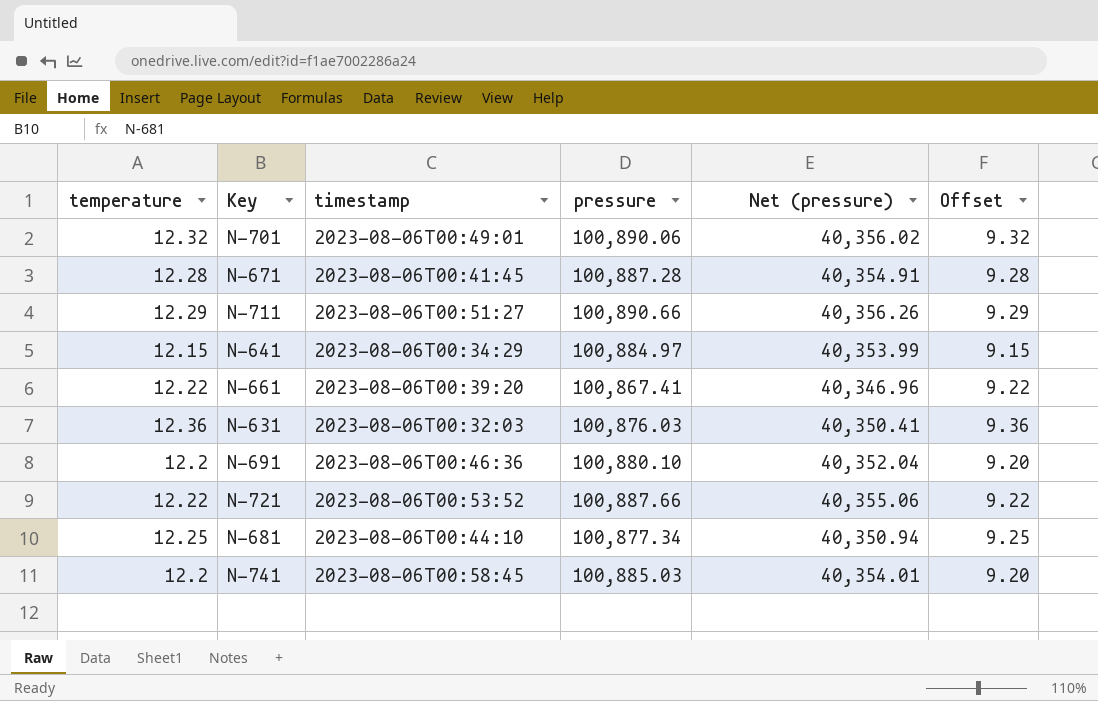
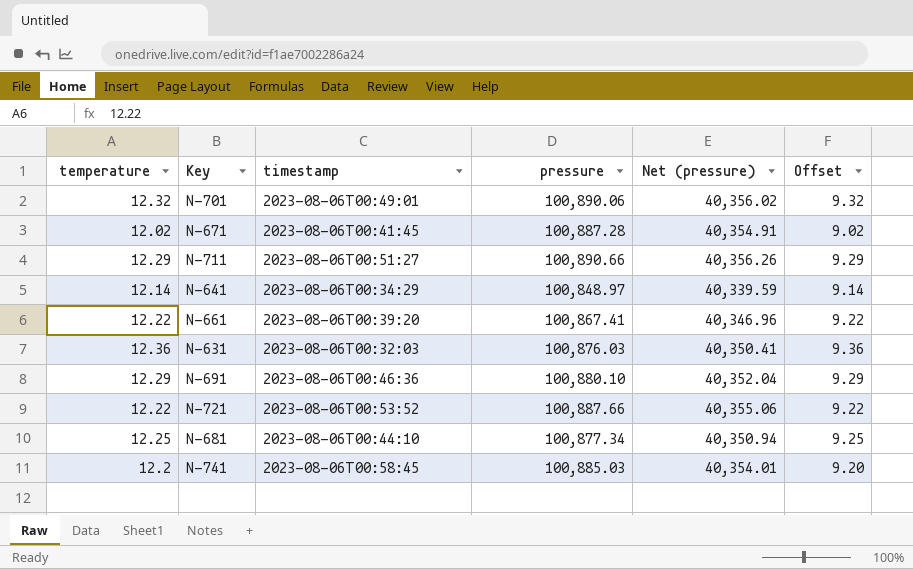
N-671 | temperature: 12.28 -> 12.02
N-671 | Offset: 9.28 -> 9.02
N-641 | temperature: 12.15 -> 12.14
N-641 | pressure: 100,884.97 -> 100,848.97
N-641 | Net (pressure): 40,353.99 -> 40,339.59
N-641 | Offset: 9.15 -> 9.14
N-691 | temperature: 12.2 -> 12.29
N-691 | Offset: 9.20 -> 9.29

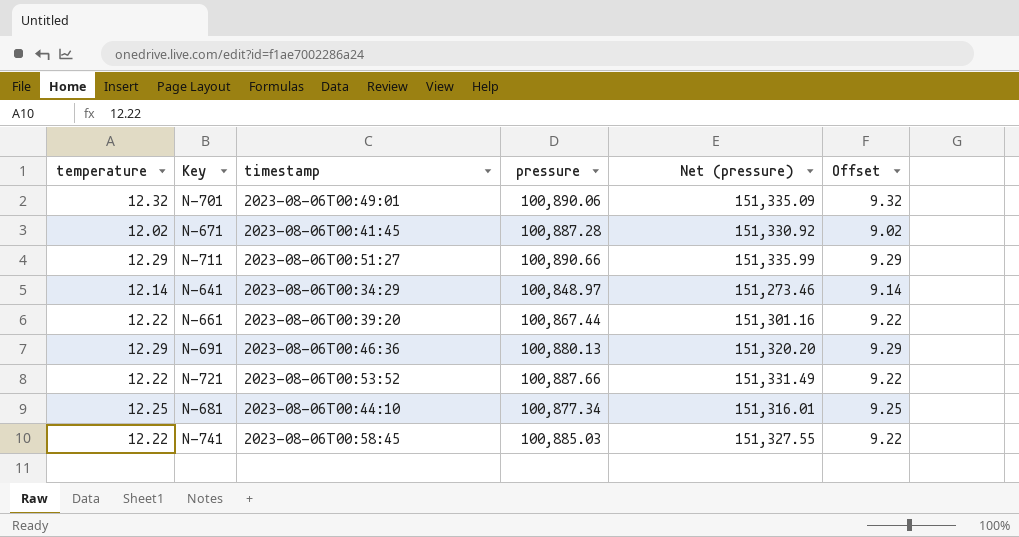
column Net (pressure) | formula: [pressure] * 0.4 -> [pressure] * 1.5
row N-631: 12.36 | 2023-08-06T00:32:03 | 100,876.03 | 40,350.41 | 9.36 -> none
N-661 | pressure: 100,867.41 -> 100,867.44
N-691 | pressure: 100,880.10 -> 100,880.13
N-741 | temperature: 12.2 -> 12.22
N-741 | Offset: 9.20 -> 9.22

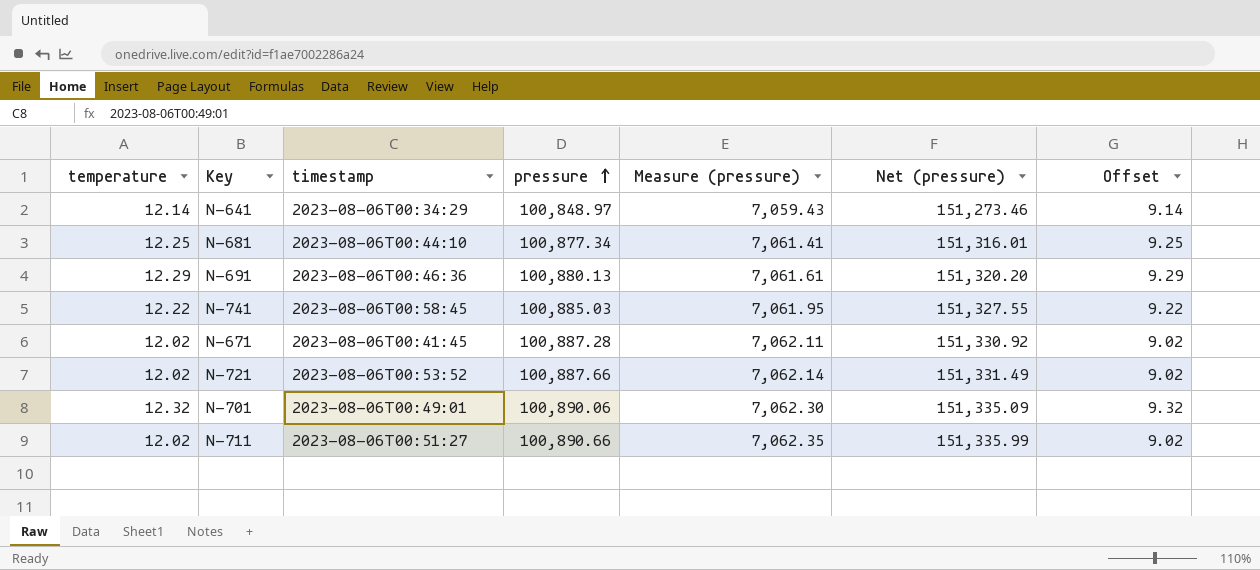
row order: none -> pressure ascending
column Measure (pressure) | formula: none -> [pressure] * 0.07
row N-661: 12.22 | 2023-08-06T00:39:20 | 100,867.44 | 151,301.16 | 9.22 -> none
N-721 | temperature: 12.22 -> 12.02
N-721 | Offset: 9.22 -> 9.02
N-711 | temperature: 12.29 -> 12.02
N-711 | Offset: 9.29 -> 9.02

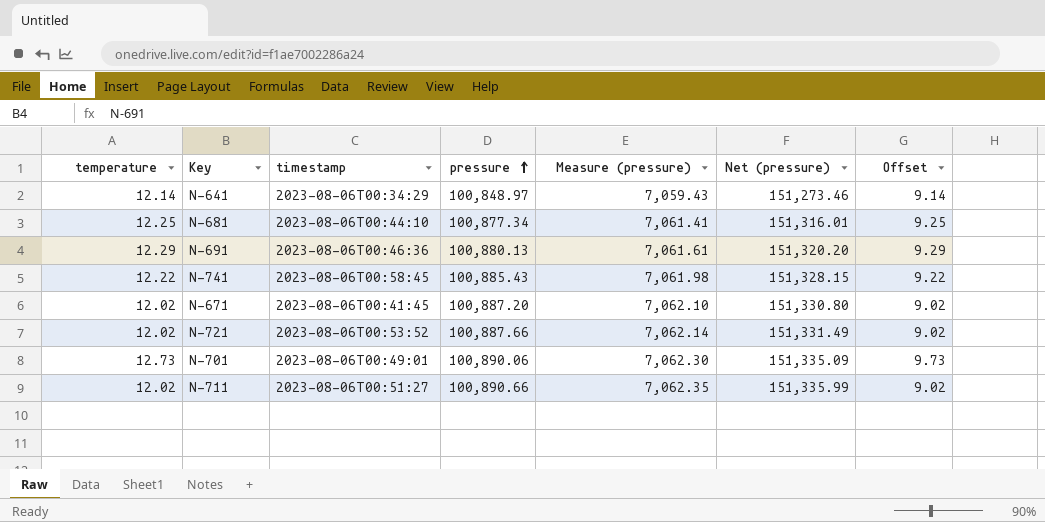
N-741 | pressure: 100,885.03 -> 100,885.43
N-741 | Measure (pressure): 7,061.95 -> 7,061.98
N-741 | Net (pressure): 151,327.55 -> 151,328.15
N-671 | pressure: 100,887.28 -> 100,887.20
N-671 | Measure (pressure): 7,062.11 -> 7,062.10
N-671 | Net (pressure): 151,330.92 -> 151,330.80
N-701 | temperature: 12.32 -> 12.73
N-701 | Offset: 9.32 -> 9.73

